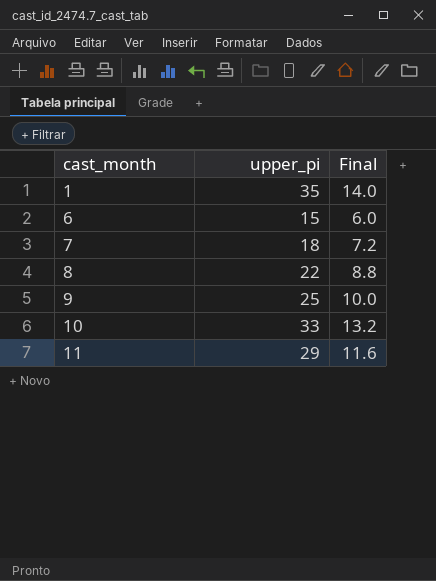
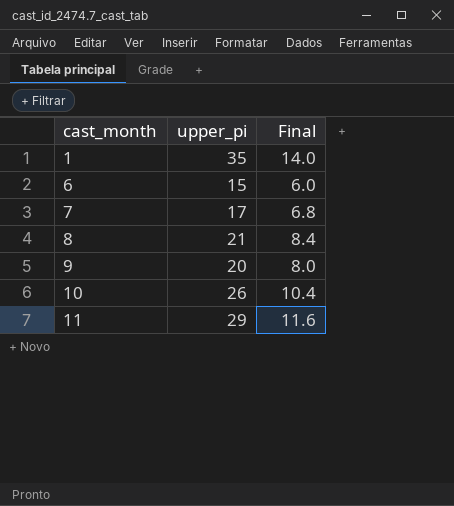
7 | upper_pi: 18 -> 17
7 | Final: 7.2 -> 6.8
8 | upper_pi: 22 -> 21
8 | Final: 8.8 -> 8.4
9 | upper_pi: 25 -> 20
9 | Final: 10.0 -> 8.0
10 | upper_pi: 33 -> 26
10 | Final: 13.2 -> 10.4

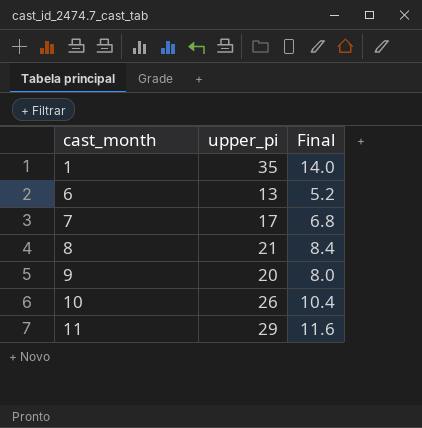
6 | upper_pi: 15 -> 13
6 | Final: 6.0 -> 5.2

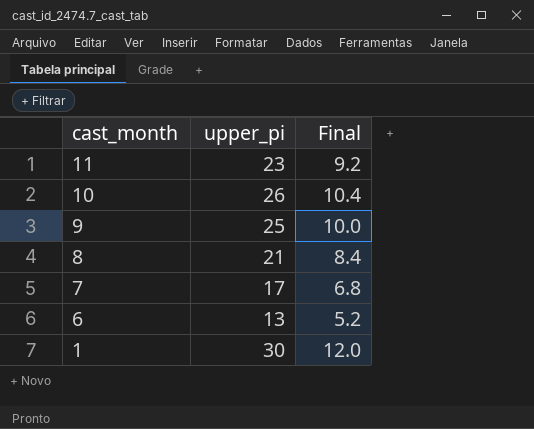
row order: cast_month ascending -> cast_month descending
11 | upper_pi: 29 -> 23
11 | Final: 11.6 -> 9.2
9 | upper_pi: 20 -> 25
9 | Final: 8.0 -> 10.0
1 | upper_pi: 35 -> 30
1 | Final: 14.0 -> 12.0

